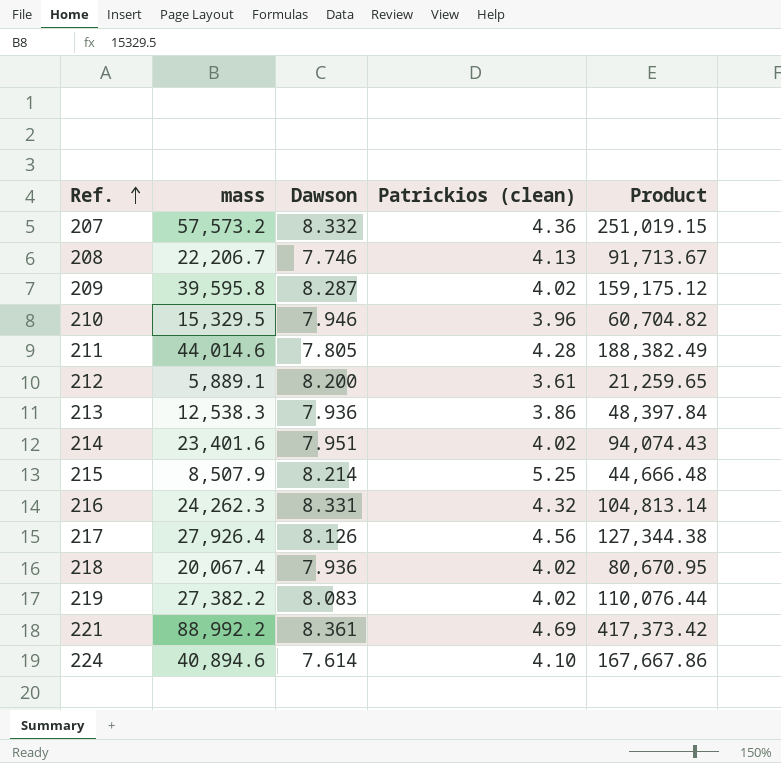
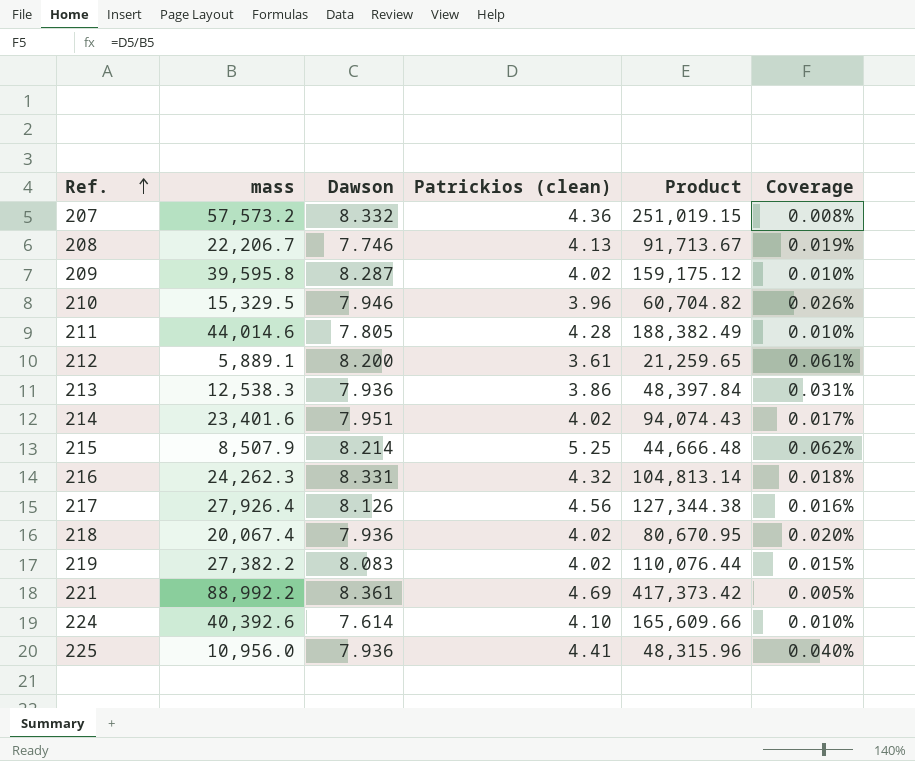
column Coverage | formula: none -> [Patrickios (clean)] / [mass]
224 | mass: 40,894.6 -> 40,392.6
224 | Product: 167,667.86 -> 165,609.66
row 225: none -> 10,956.0 | 7.936 | 4.41 | 48,315.96 | 0.040%

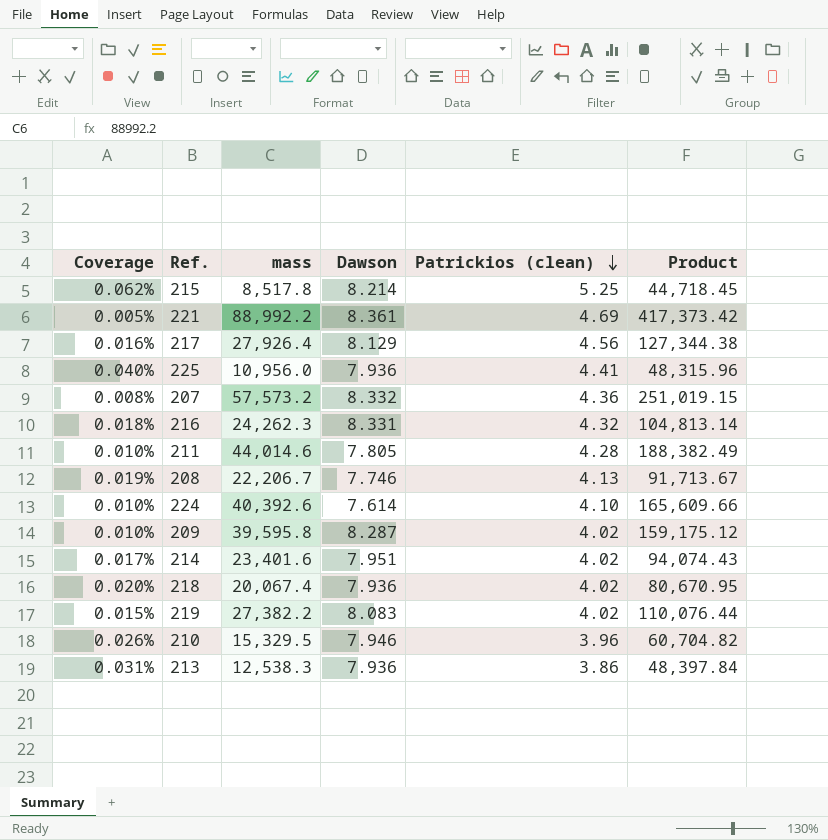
row order: Ref. ascending -> Patrickios (clean) descending
column Coverage | position: 6 -> 1
row 212: 5,889.1 | 8.200 | 3.61 | 21,259.65 | 0.061% -> none
215 | mass: 8,507.9 -> 8,517.8
215 | Product: 44,666.48 -> 44,718.45
217 | Dawson: 8.126 -> 8.129

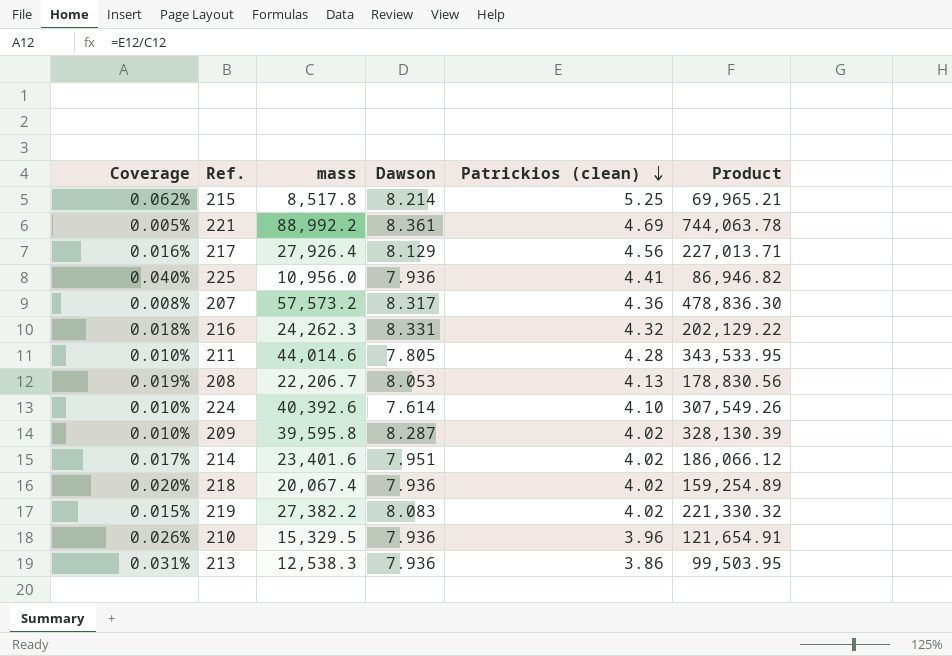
column Product | formula: [mass] * [Patrickios (clean)] -> [mass] * [Dawson]
207 | Dawson: 8.332 -> 8.317
208 | Dawson: 7.746 -> 8.053
210 | Dawson: 7.946 -> 7.936

